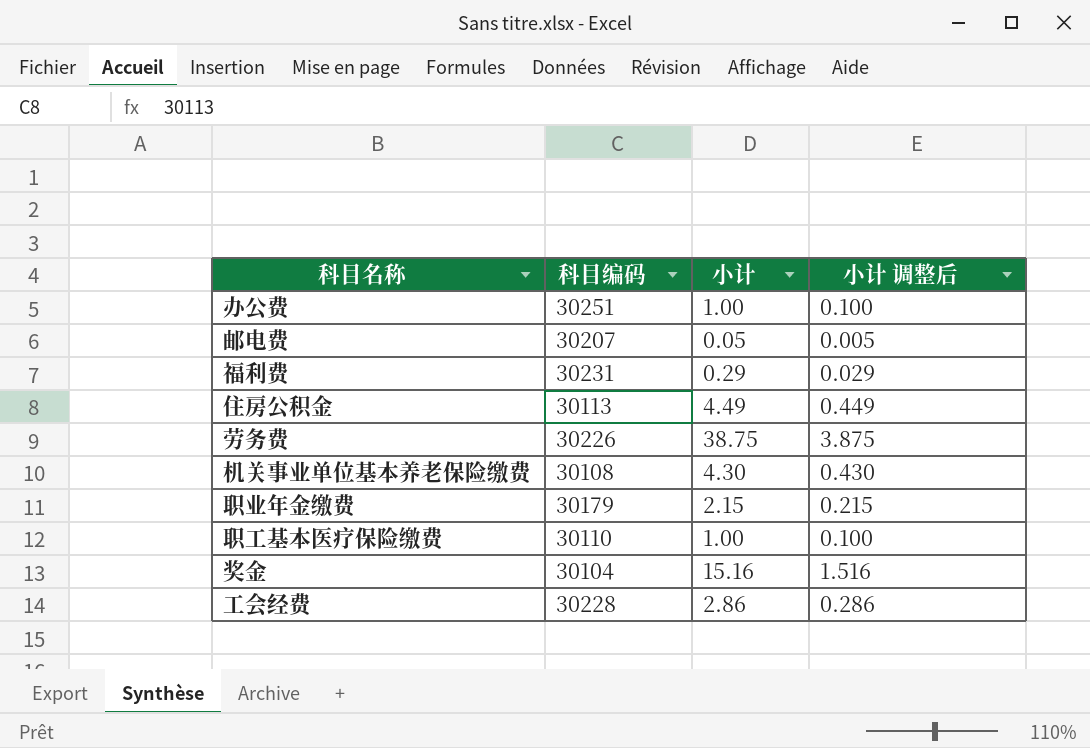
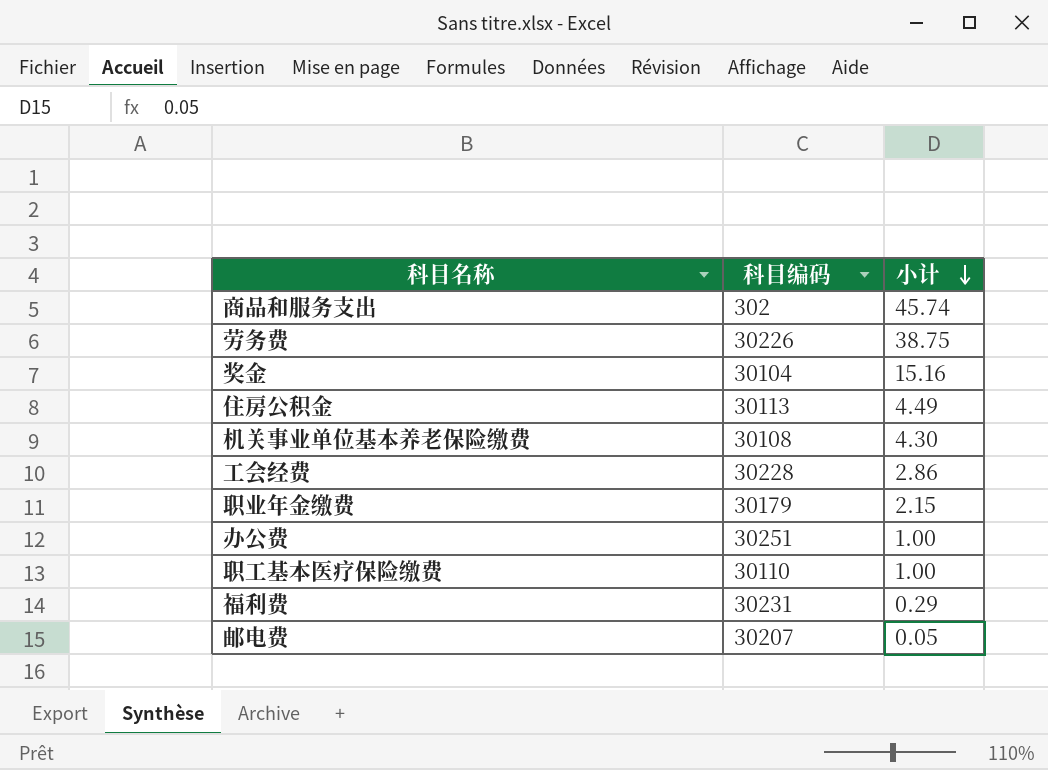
row order: none -> 小计 descending
column 小计 调整后 | formula: [小计] * 0.1 -> none
row 商品和服务支出: none -> 302 | 45.74

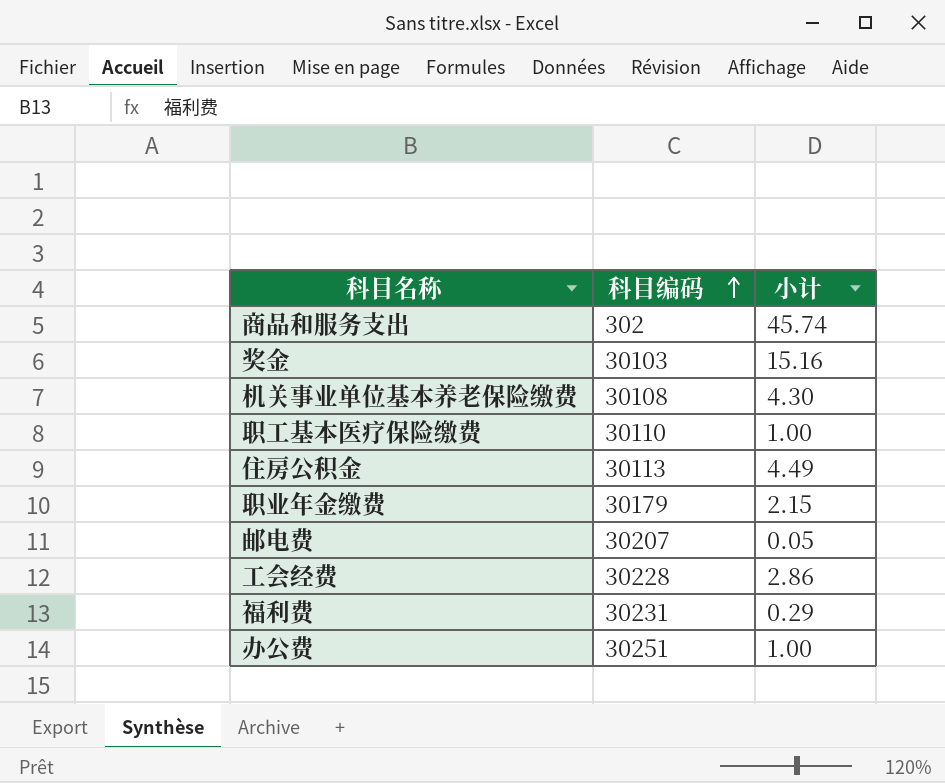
row order: 小计 descending -> 科目编码 ascending
row 劳务费: 30226 | 38.75 -> none
奖金 | 科目编码: 30104 -> 30103

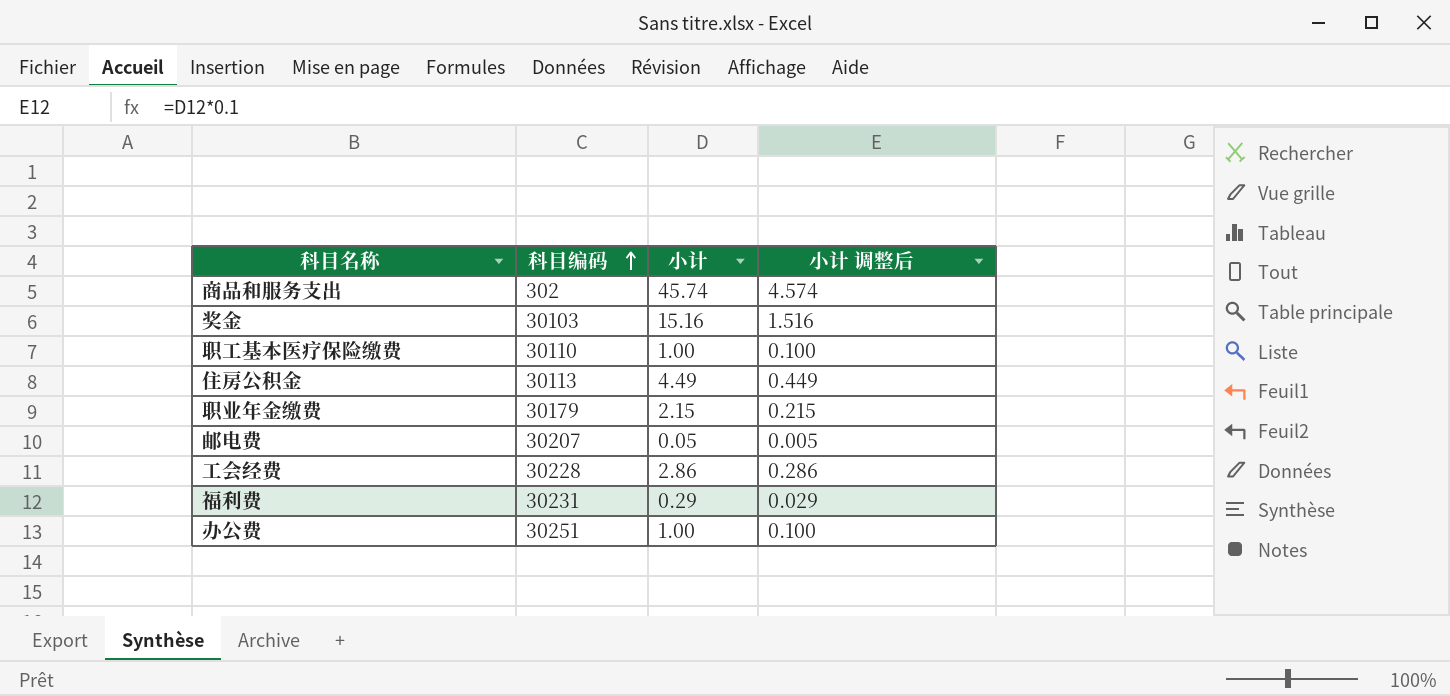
column 小计 调整后 | formula: none -> [小计] * 0.1
row 机关事业单位基本养老保险缴费: 30108 | 4.30 -> none

